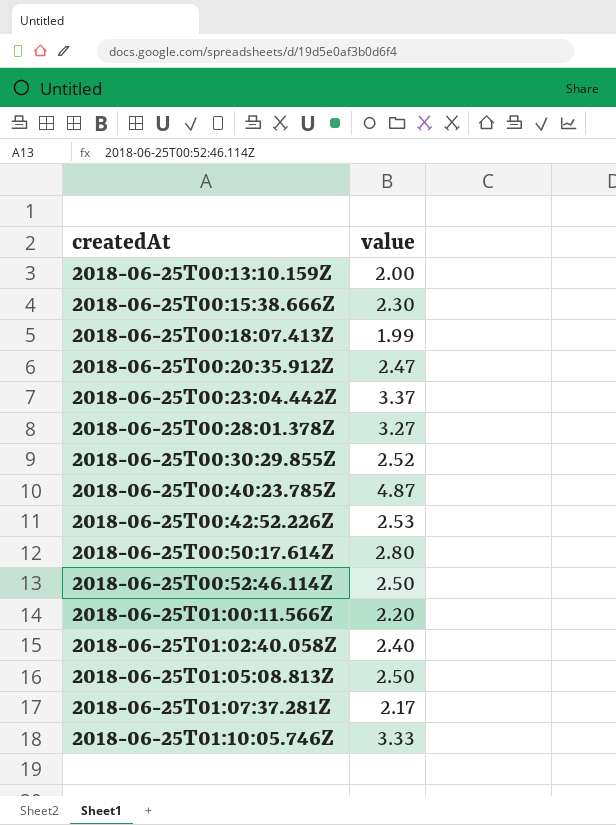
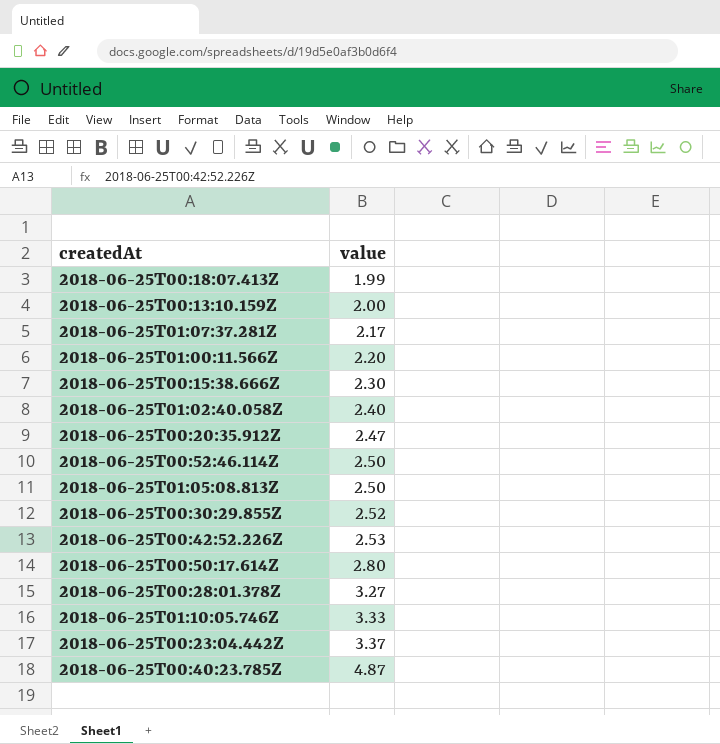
row order: createdAt ascending -> value ascending

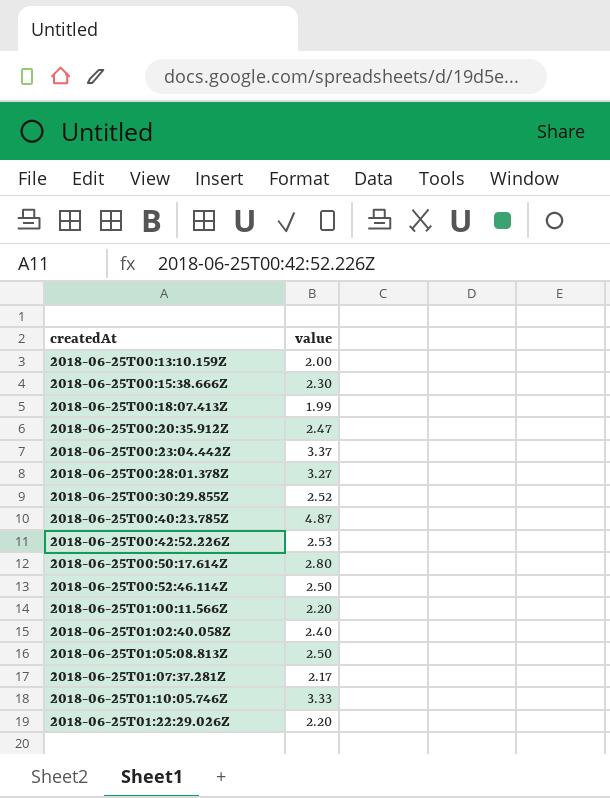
row order: value ascending -> createdAt ascending
row 2018-06-25T01:22:29.026Z: none -> 2.20

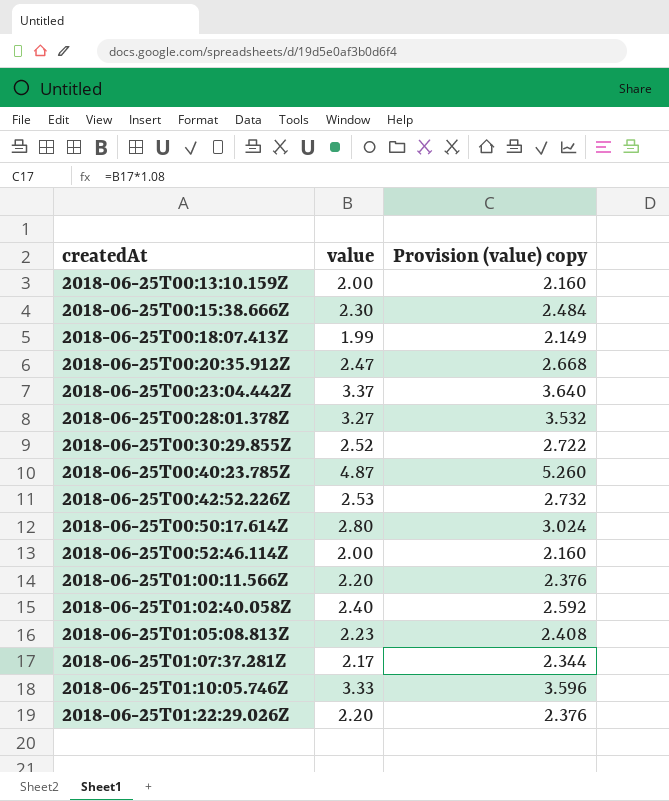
column Provision (value) copy | formula: none -> [value] * 1.08
2018-06-25T00:52:46.114Z | value: 2.50 -> 2.00
2018-06-25T01:05:08.813Z | value: 2.50 -> 2.23

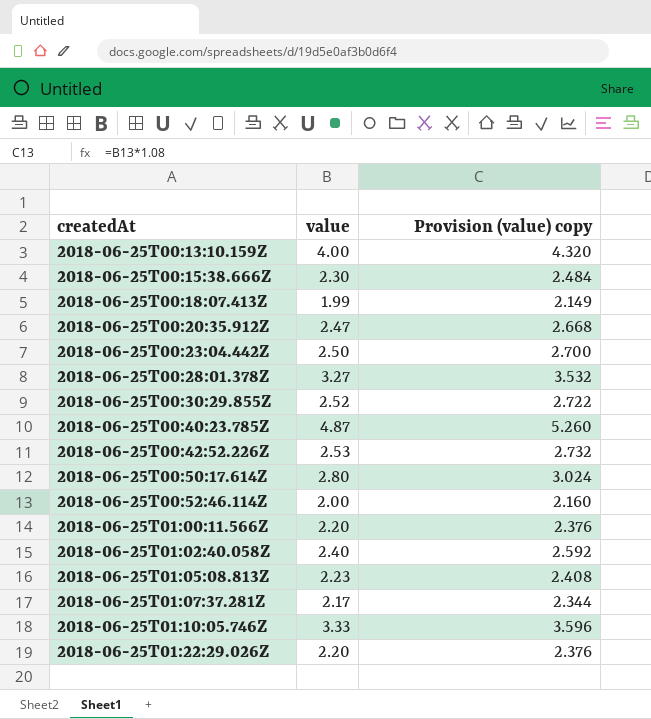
2018-06-25T00:13:10.159Z | value: 2.00 -> 4.00
2018-06-25T00:13:10.159Z | Provision (value) copy: 2.160 -> 4.320
2018-06-25T00:23:04.442Z | value: 3.37 -> 2.50
2018-06-25T00:23:04.442Z | Provision (value) copy: 3.640 -> 2.700

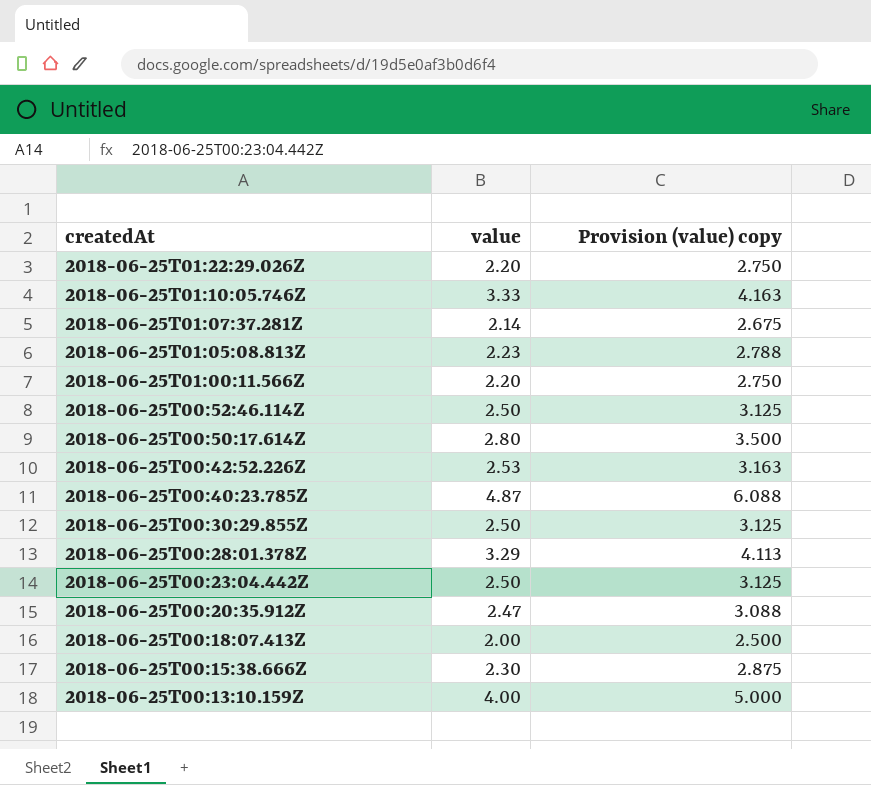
row order: createdAt ascending -> createdAt descending
column Provision (value) copy | formula: [value] * 1.08 -> [value] * 1.25
row 2018-06-25T01:02:40.058Z: 2.40 | 2.592 -> none
2018-06-25T01:07:37.281Z | value: 2.17 -> 2.14
2018-06-25T00:52:46.114Z | value: 2.00 -> 2.50
2018-06-25T00:30:29.855Z | value: 2.52 -> 2.50
2018-06-25T00:28:01.378Z | value: 3.27 -> 3.29
2018-06-25T00:18:07.413Z | value: 1.99 -> 2.00

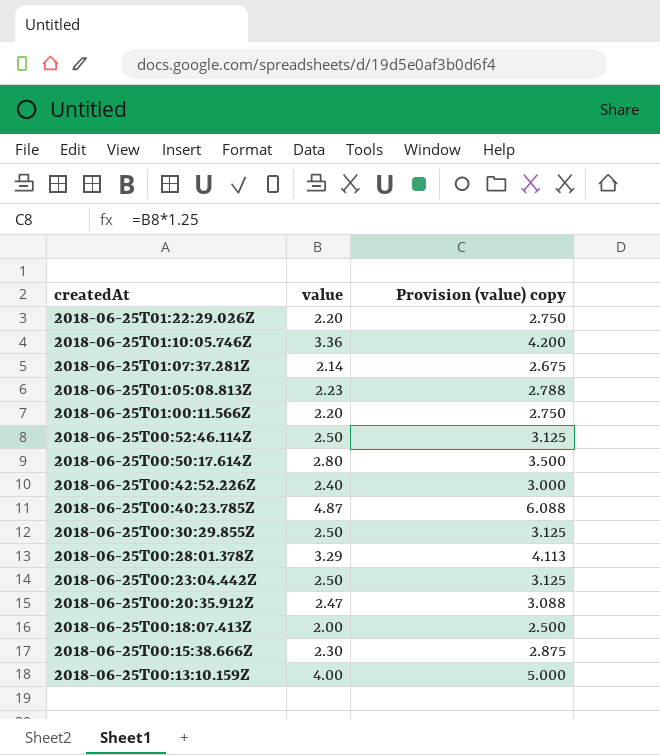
2018-06-25T01:10:05.746Z | value: 3.33 -> 3.36
2018-06-25T01:10:05.746Z | Provision (value) copy: 4.163 -> 4.200
2018-06-25T00:42:52.226Z | value: 2.53 -> 2.40
2018-06-25T00:42:52.226Z | Provision (value) copy: 3.163 -> 3.000

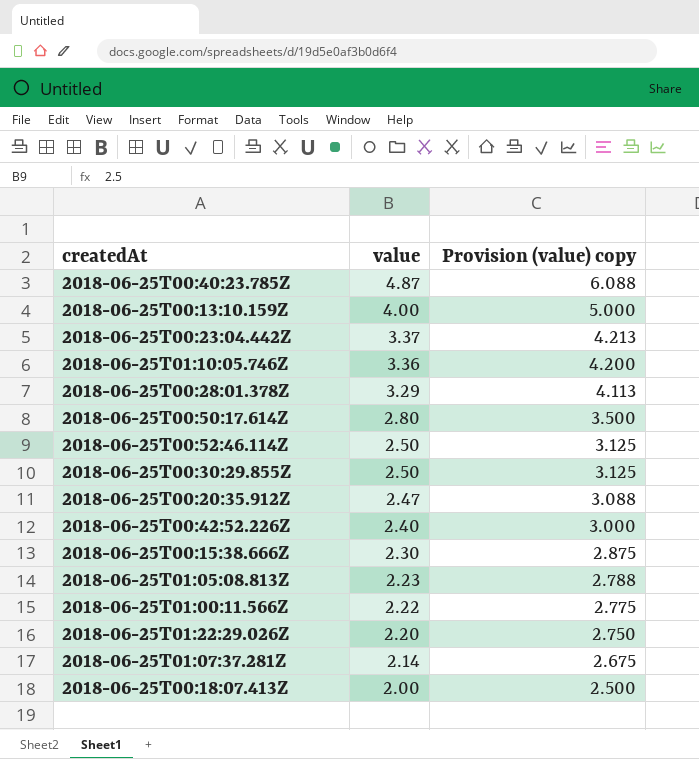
row order: createdAt descending -> value descending
2018-06-25T00:23:04.442Z | value: 2.50 -> 3.37
2018-06-25T00:23:04.442Z | Provision (value) copy: 3.125 -> 4.213
2018-06-25T01:00:11.566Z | value: 2.20 -> 2.22
2018-06-25T01:00:11.566Z | Provision (value) copy: 2.750 -> 2.775

